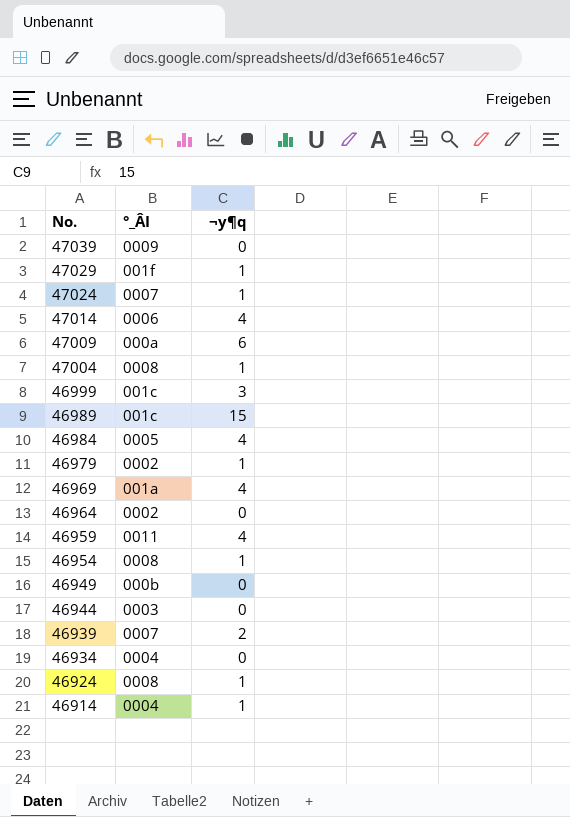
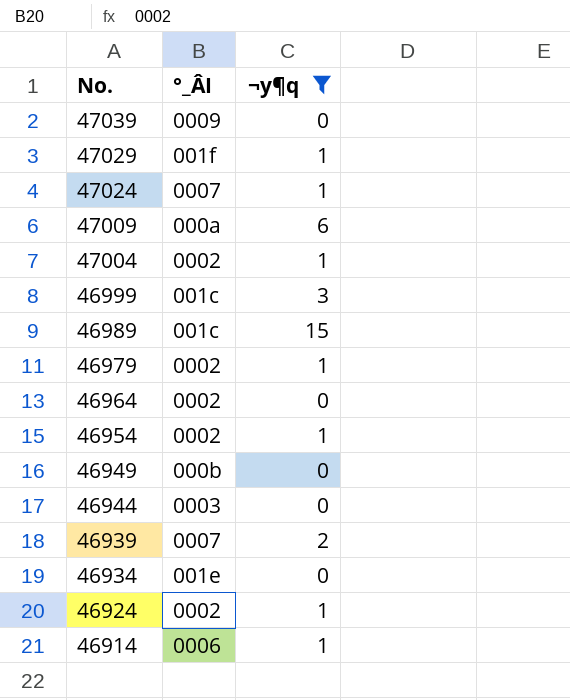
filter: none -> ¬y¶q != 4
47004 | °_ÂI: 0008 -> 0002
46954 | °_ÂI: 0008 -> 0002
46934 | °_ÂI: 0004 -> 001e
46924 | °_ÂI: 0008 -> 0002
46914 | °_ÂI: 0004 -> 0006

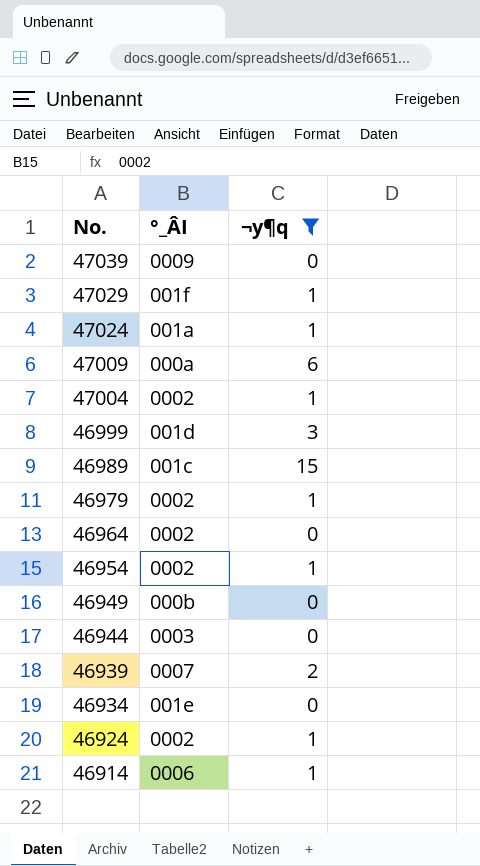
47024 | °_ÂI: 0007 -> 001a
46999 | °_ÂI: 001c -> 001d

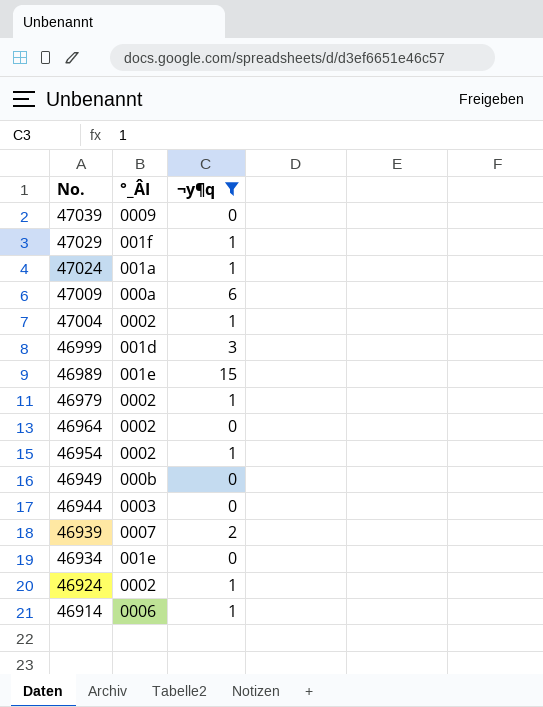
46989 | °_ÂI: 001c -> 001e

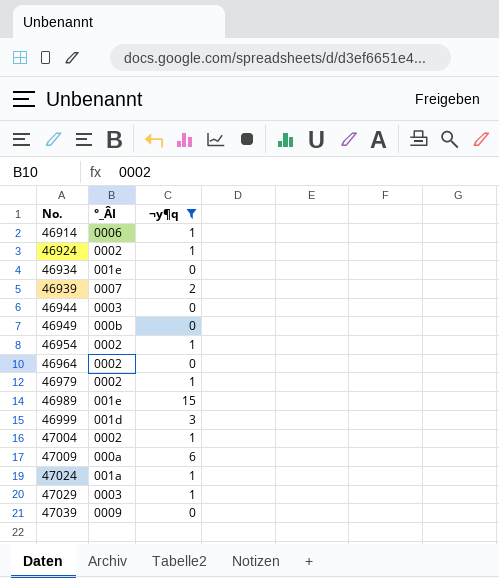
row order: No. descending -> No. ascending
47029 | °_ÂI: 001f -> 0003

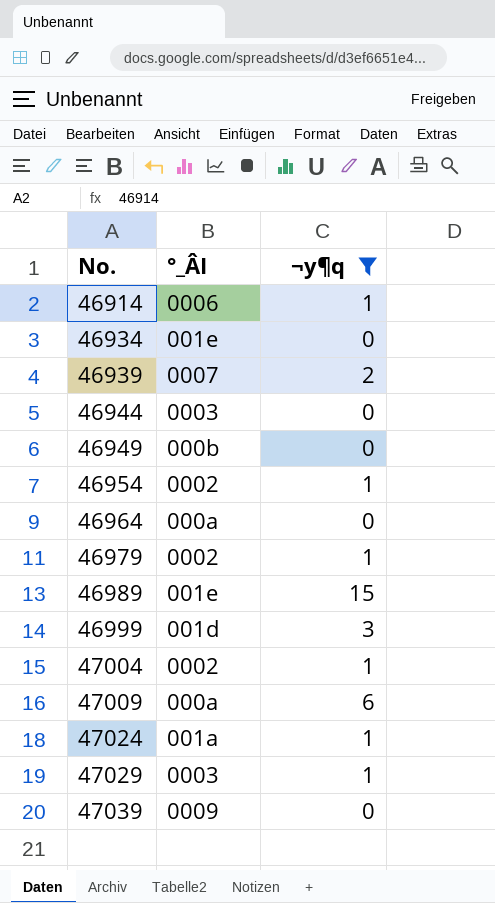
row 46924: 0002 | 1 -> none
46964 | °_ÂI: 0002 -> 000a

